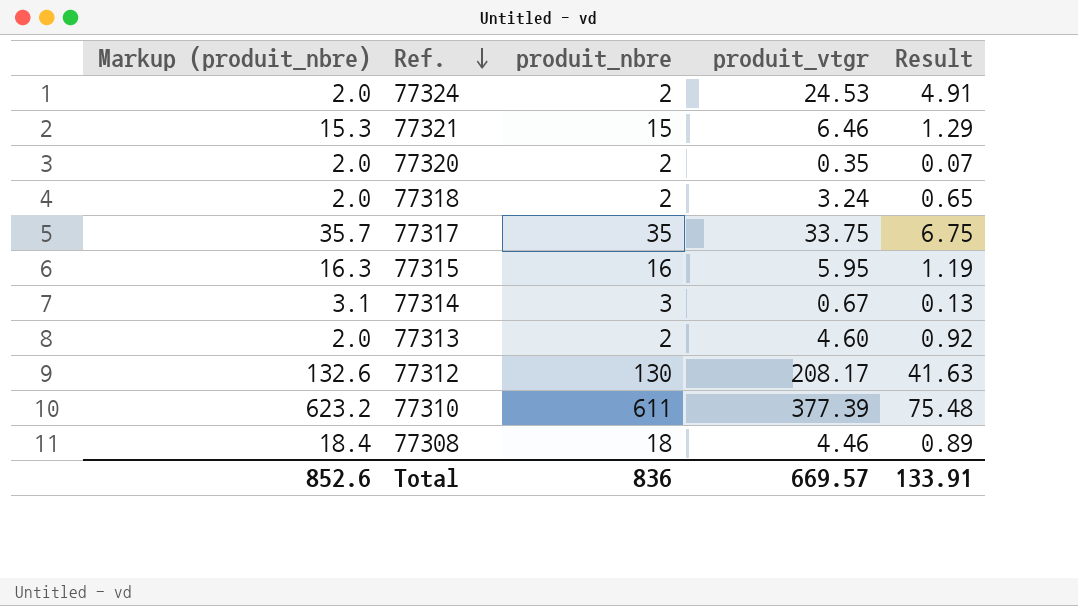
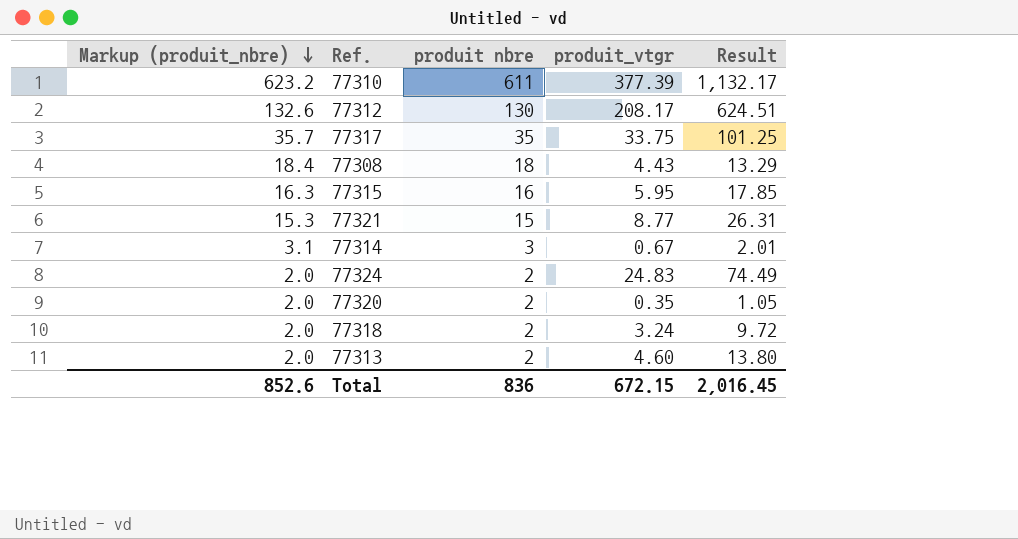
row order: Ref. descending -> Markup (produit_nbre) descending
column name: produit_nbre -> produit nbre
column Result | formula: [produit_vtgr] * 0.2 -> [produit_vtgr] * 3
77308 | produit_vtgr: 4.46 -> 4.43
77321 | produit_vtgr: 6.46 -> 8.77
77324 | produit_vtgr: 24.53 -> 24.83
Total | produit_vtgr: 669.57 -> 672.15
Total | Result: 133.91 -> 2,016.45

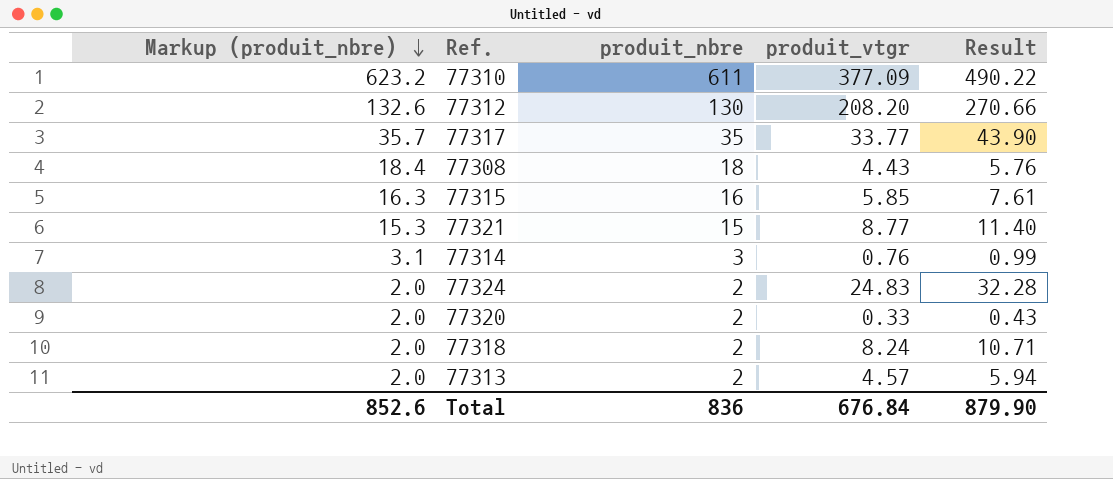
column name: produit nbre -> produit_nbre
column Result | formula: [produit_vtgr] * 3 -> [produit_vtgr] * 1.3
77310 | produit_vtgr: 377.39 -> 377.09
77312 | produit_vtgr: 208.17 -> 208.20
77317 | produit_vtgr: 33.75 -> 33.77
77315 | produit_vtgr: 5.95 -> 5.85
77314 | produit_vtgr: 0.67 -> 0.76
77320 | produit_vtgr: 0.35 -> 0.33
77318 | produit_vtgr: 3.24 -> 8.24
77313 | produit_vtgr: 4.60 -> 4.57
Total | produit_vtgr: 672.15 -> 676.84
Total | Result: 2,016.45 -> 879.90

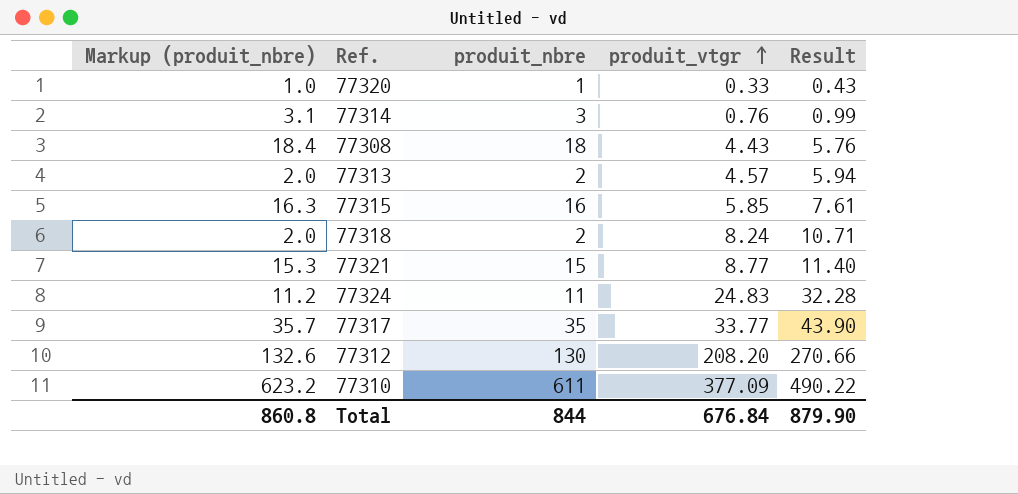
row order: Markup (produit_nbre) descending -> produit_vtgr ascending
77320 | Markup (produit_nbre): 2.0 -> 1.0
77320 | produit_nbre: 2 -> 1
77324 | Markup (produit_nbre): 2.0 -> 11.2
77324 | produit_nbre: 2 -> 11
Total | Markup (produit_nbre): 852.6 -> 860.8
Total | produit_nbre: 836 -> 844

